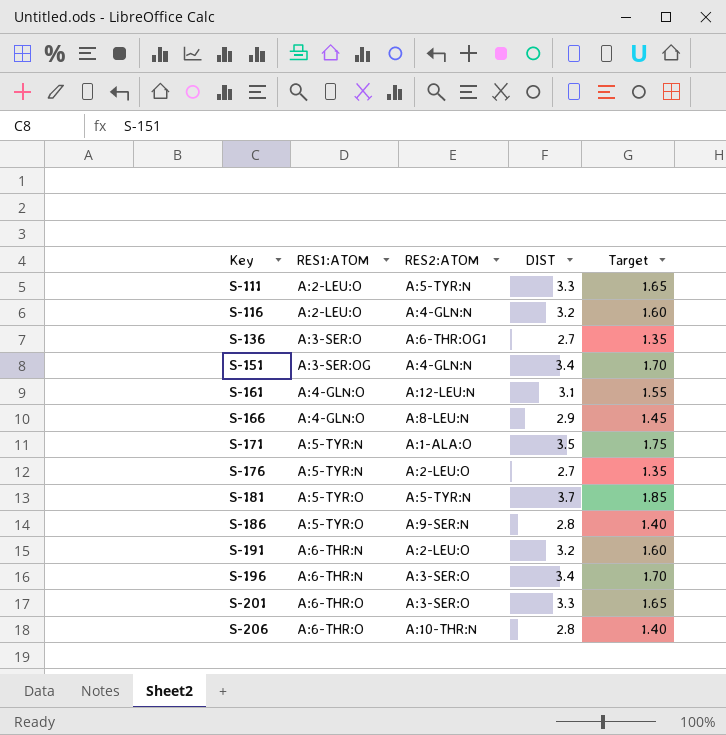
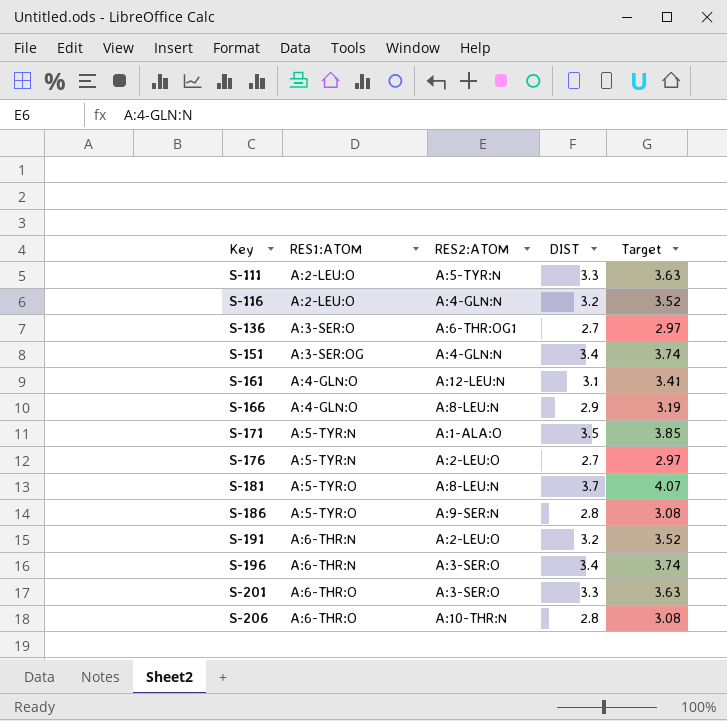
column Target | formula: [DIST] * 0.5 -> [DIST] * 1.1
S-181 | RES2:ATOM: A:5-TYR:N -> A:8-LEU:N

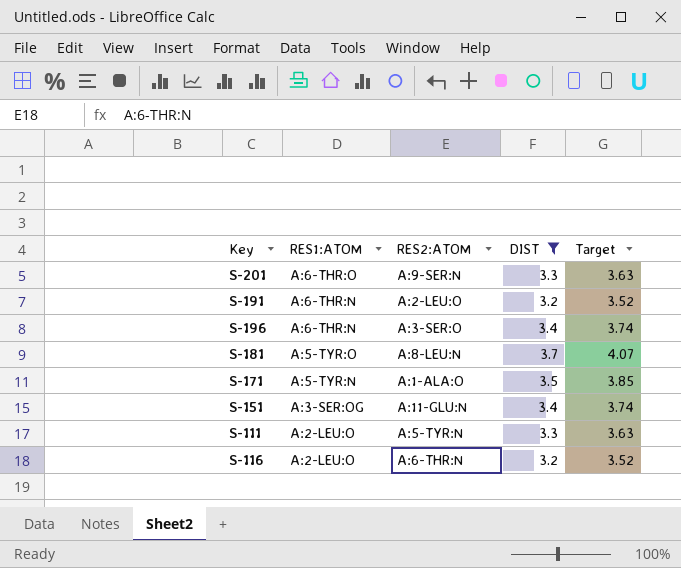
filter: none -> DIST >= 3.2
row order: Key ascending -> RES1:ATOM descending
S-201 | RES2:ATOM: A:3-SER:O -> A:9-SER:N
S-151 | RES2:ATOM: A:4-GLN:N -> A:11-GLU:N
S-116 | RES2:ATOM: A:4-GLN:N -> A:6-THR:N

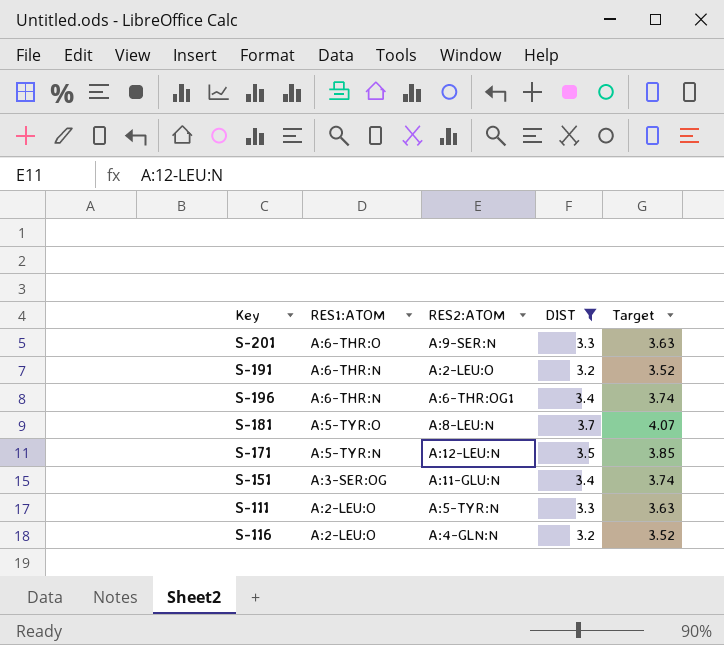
S-196 | RES2:ATOM: A:3-SER:O -> A:6-THR:OG1
S-171 | RES2:ATOM: A:1-ALA:O -> A:12-LEU:N
S-116 | RES2:ATOM: A:6-THR:N -> A:4-GLN:N

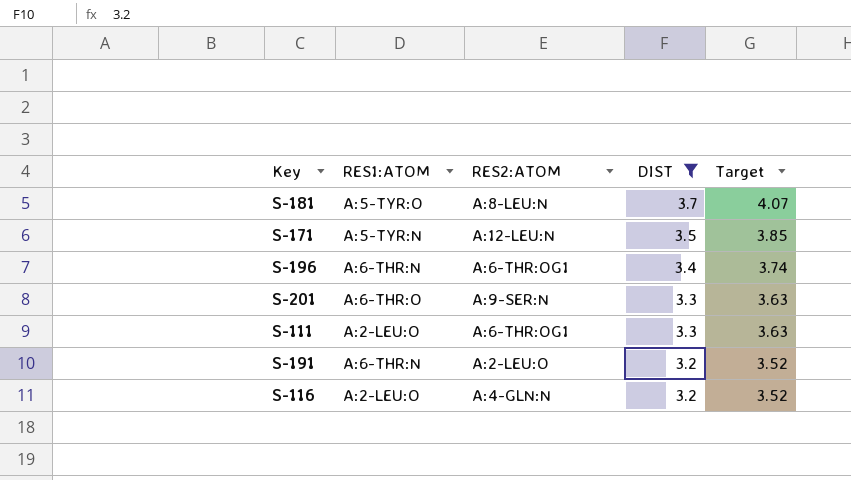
row order: RES1:ATOM descending -> DIST descending
row S-151: A:3-SER:OG | A:11-GLU:N | 3.4 | 3.74 -> none
S-111 | RES2:ATOM: A:5-TYR:N -> A:6-THR:OG1

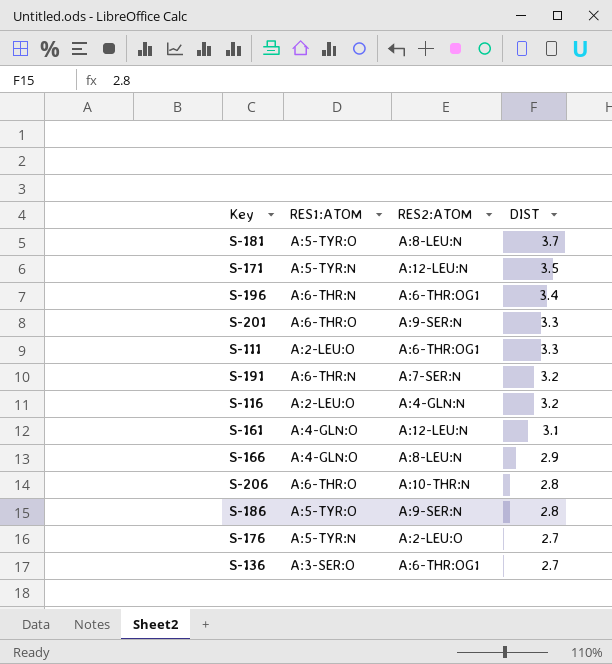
filter: DIST >= 3.2 -> none
column Target | formula: [DIST] * 1.1 -> none
S-191 | RES2:ATOM: A:2-LEU:O -> A:7-SER:N

